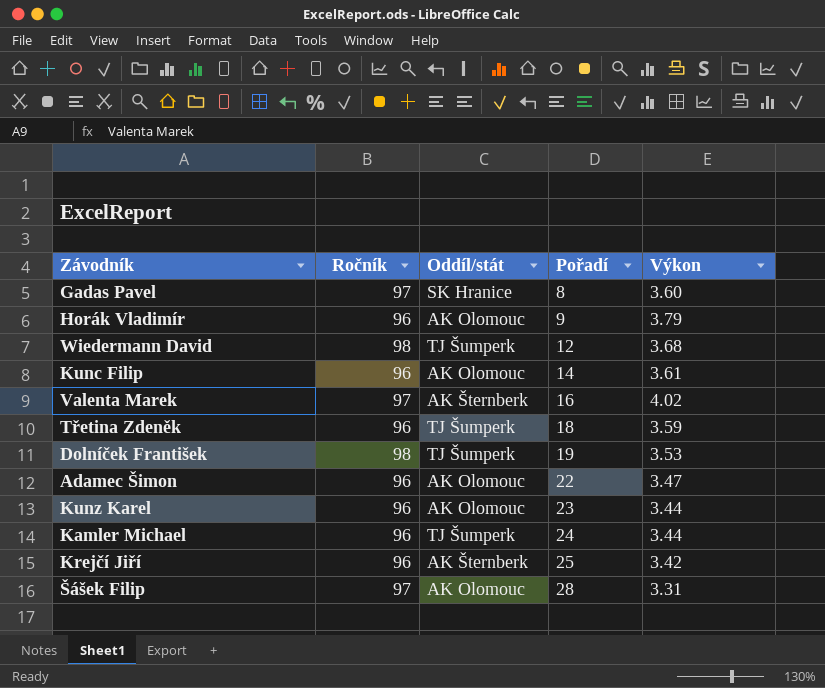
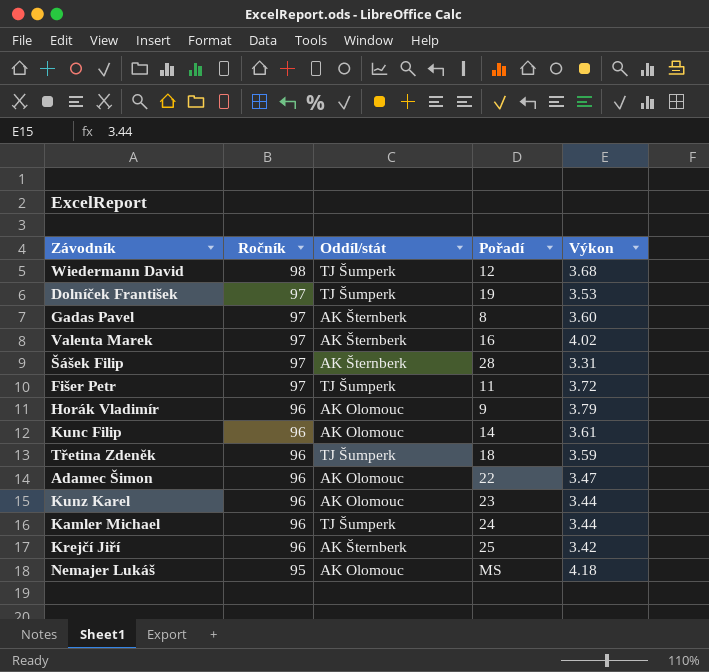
row order: Pořadí ascending -> Ročník descending
Dolníček František | Ročník: 98 -> 97
Gadas Pavel | Oddíl/stát: SK Hranice -> AK Šternberk
Šášek Filip | Oddíl/stát: AK Olomouc -> AK Šternberk
row Fišer Petr: none -> 97 | TJ Šumperk | 11 | 3.72
row Nemajer Lukáš: none -> 95 | AK Olomouc | MS | 4.18

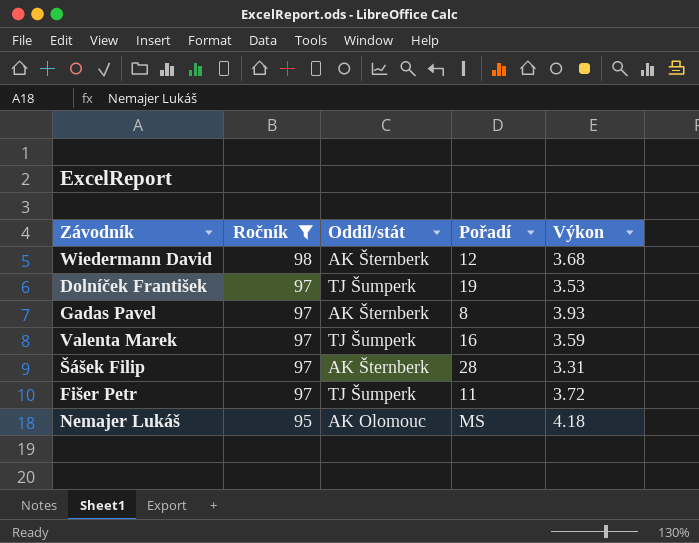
filter: none -> Ročník != 96
Wiedermann David | Oddíl/stát: TJ Šumperk -> AK Šternberk
Gadas Pavel | Výkon: 3.60 -> 3.93
Valenta Marek | Oddíl/stát: AK Šternberk -> TJ Šumperk
Valenta Marek | Výkon: 4.02 -> 3.59

